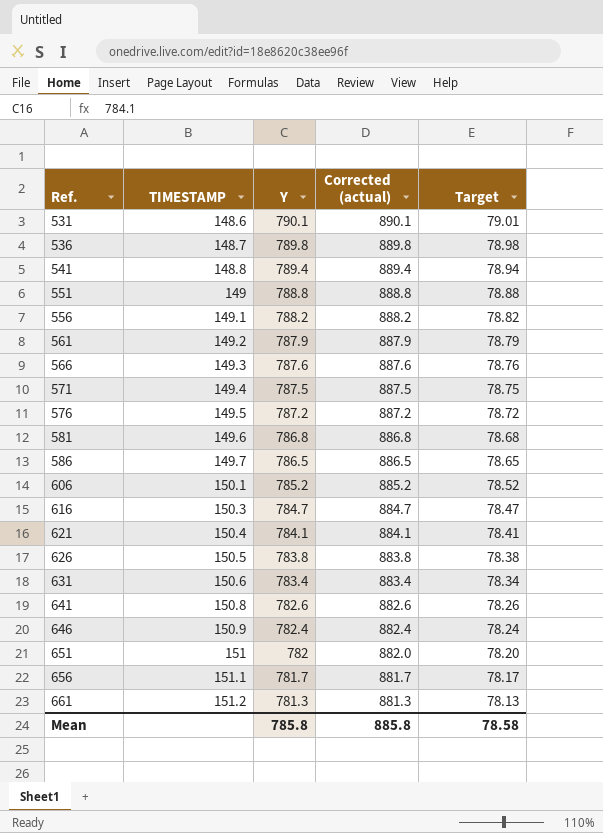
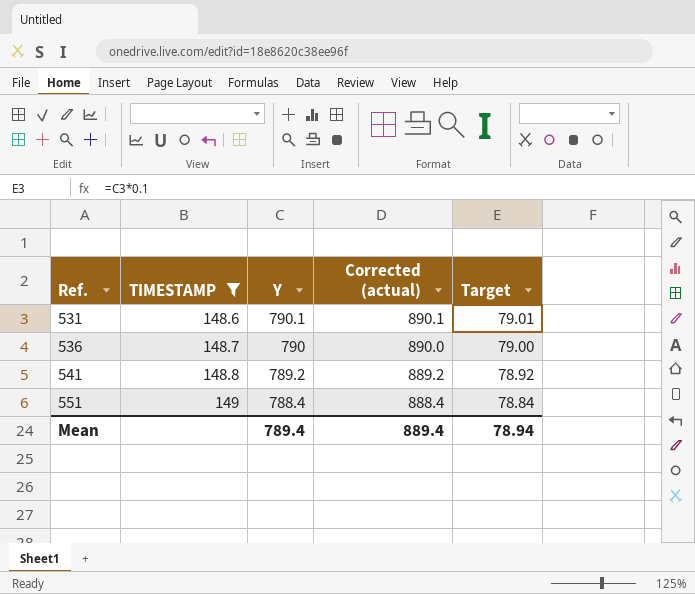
filter: none -> TIMESTAMP <= 149
536 | Y: 789.8 -> 790
536 | Corrected (actual): 889.8 -> 890.0
536 | Target: 78.98 -> 79.00
541 | Y: 789.4 -> 789.2
541 | Corrected (actual): 889.4 -> 889.2
541 | Target: 78.94 -> 78.92
551 | Y: 788.8 -> 788.4
551 | Corrected (actual): 888.8 -> 888.4
551 | Target: 78.88 -> 78.84
Mean | Y: 785.8 -> 789.4
Mean | Corrected (actual): 885.8 -> 889.4
Mean | Target: 78.58 -> 78.94

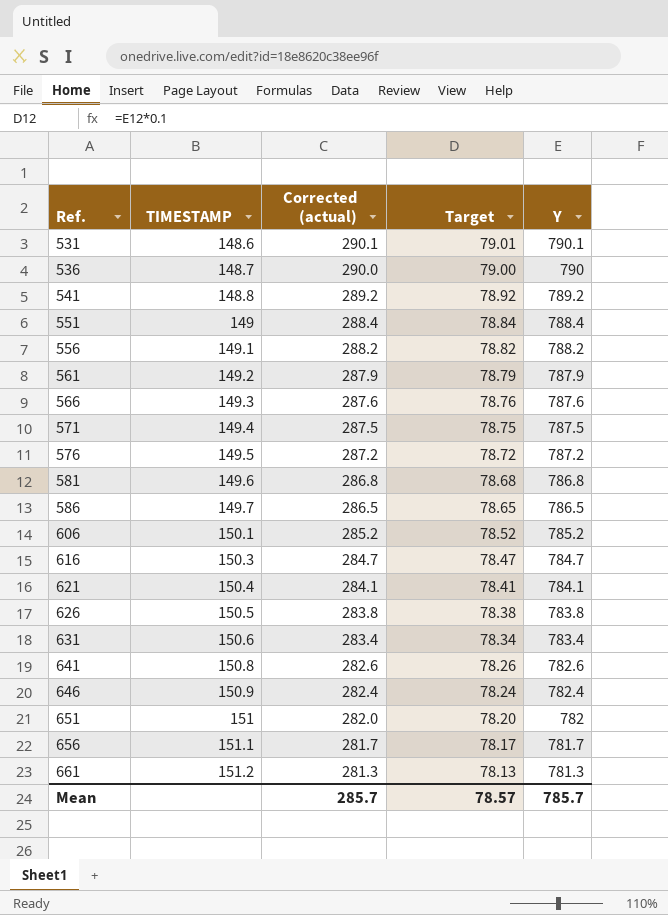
filter: TIMESTAMP <= 149 -> none
column Corrected (actual) | formula: [Y] + 100 -> [Y] - 500
column Y | position: 3 -> 5
Mean | Corrected (actual): 889.4 -> 285.7
Mean | Target: 78.94 -> 78.57
Mean | Y: 789.4 -> 785.7

